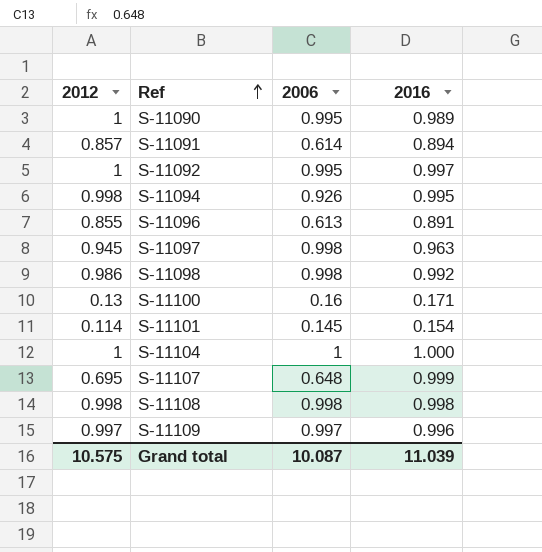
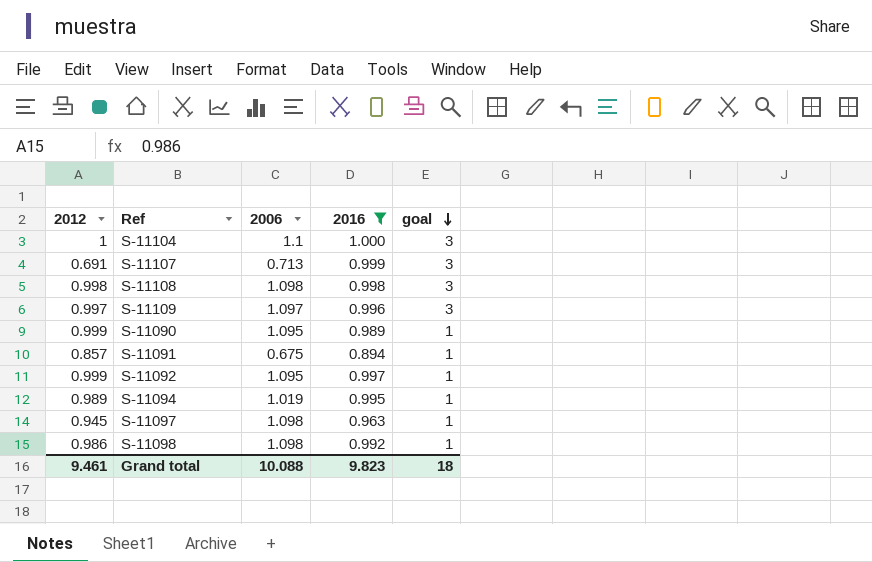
filter: none -> 2016 >= 0.894
row order: Ref ascending -> goal descending
column goal | position: none -> 5
S-11104 | 2006: 1 -> 1.1
S-11107 | 2012: 0.695 -> 0.691
S-11107 | 2006: 0.648 -> 0.713
S-11108 | 2006: 0.998 -> 1.098
S-11109 | 2006: 0.997 -> 1.097
S-11090 | 2012: 1 -> 0.999
S-11090 | 2006: 0.995 -> 1.095
S-11091 | 2006: 0.614 -> 0.675
S-11092 | 2012: 1 -> 0.999
S-11092 | 2006: 0.995 -> 1.095
S-11094 | 2012: 0.998 -> 0.989
S-11094 | 2006: 0.926 -> 1.019
S-11097 | 2006: 0.998 -> 1.098
S-11098 | 2006: 0.998 -> 1.098
Grand total | 2012: 10.575 -> 9.461
Grand total | 2006: 10.087 -> 10.088
Grand total | 2016: 11.039 -> 9.823

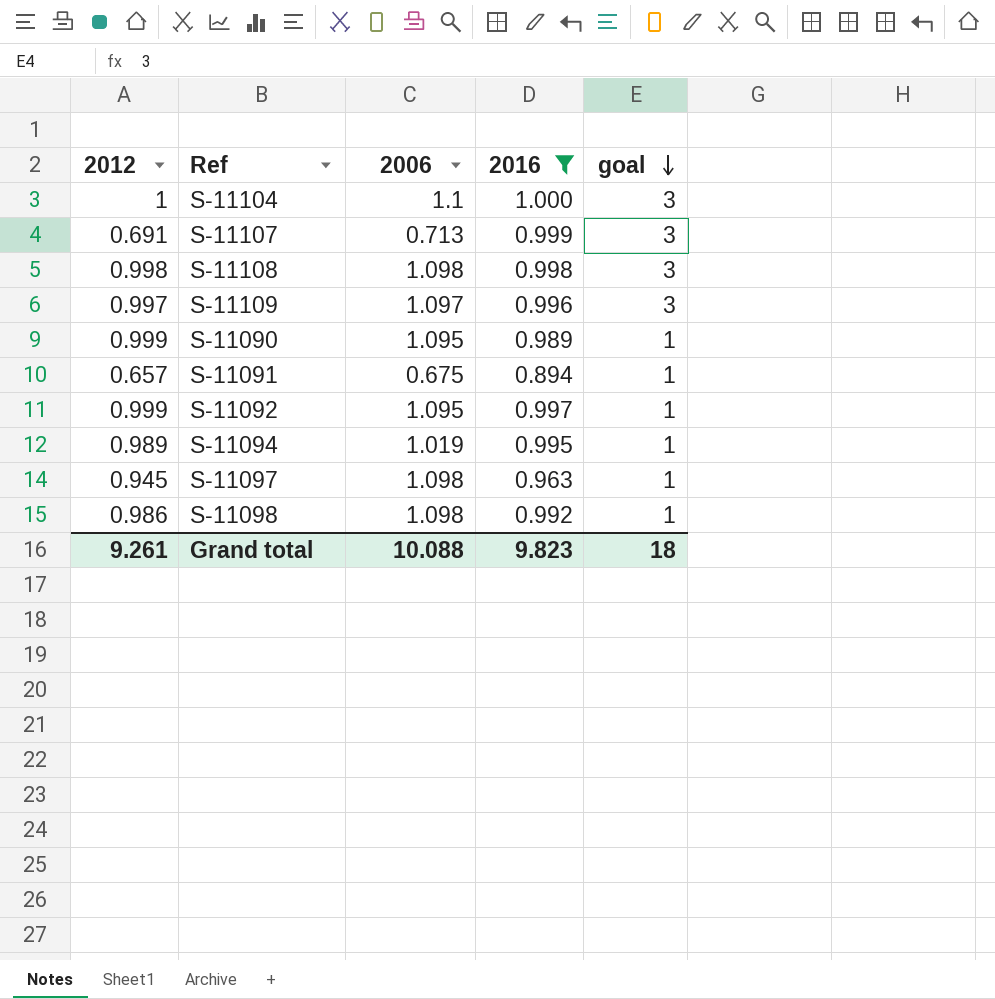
S-11091 | 2012: 0.857 -> 0.657
Grand total | 2012: 9.461 -> 9.261

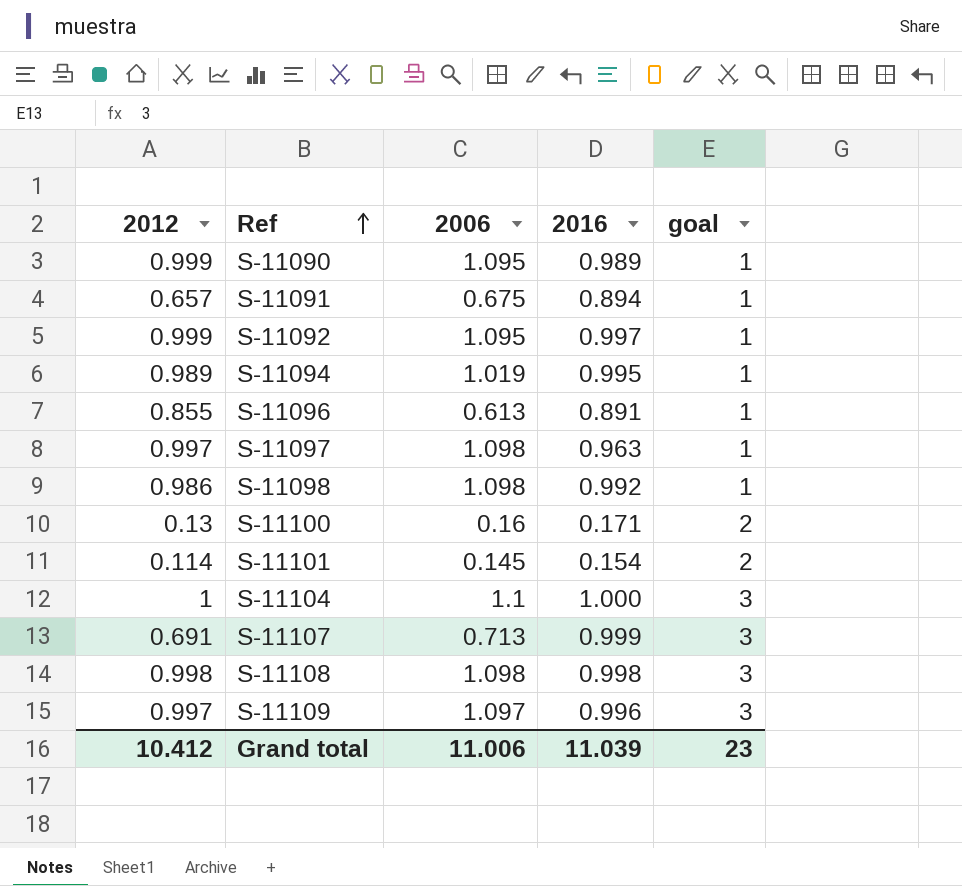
filter: 2016 >= 0.894 -> none
row order: goal descending -> Ref ascending
S-11097 | 2012: 0.945 -> 0.997
Grand total | 2012: 9.261 -> 10.412
Grand total | 2006: 10.088 -> 11.006
Grand total | 2016: 9.823 -> 11.039
Grand total | goal: 18 -> 23

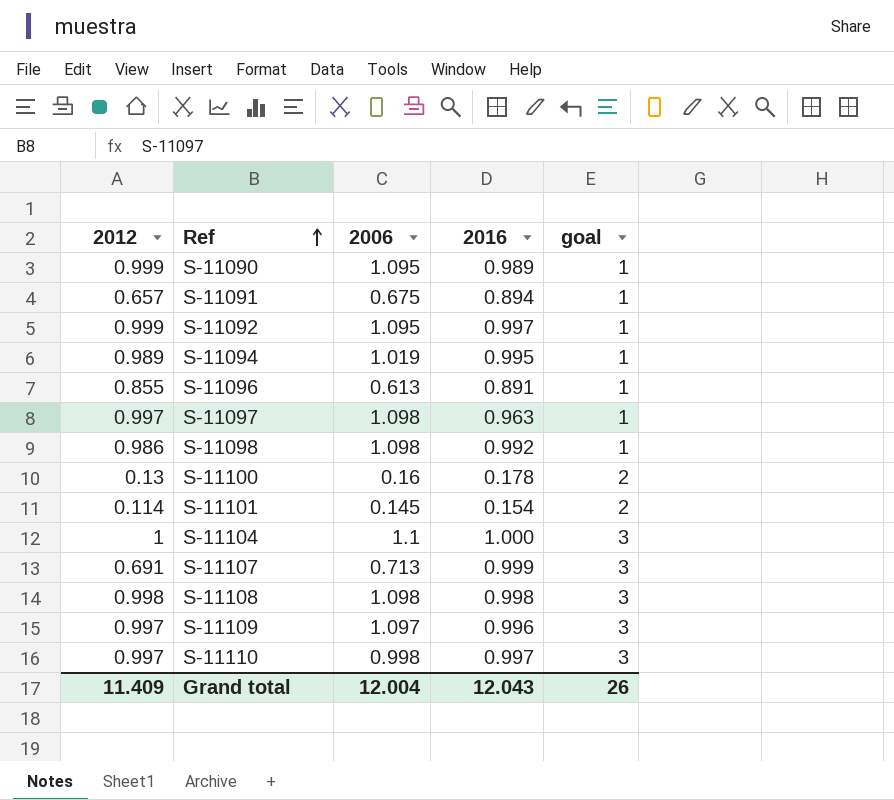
S-11100 | 2016: 0.171 -> 0.178
row S-11110: none -> 0.997 | 0.998 | 0.997 | 3
Grand total | 2012: 10.412 -> 11.409
Grand total | 2006: 11.006 -> 12.004
Grand total | 2016: 11.039 -> 12.043
Grand total | goal: 23 -> 26

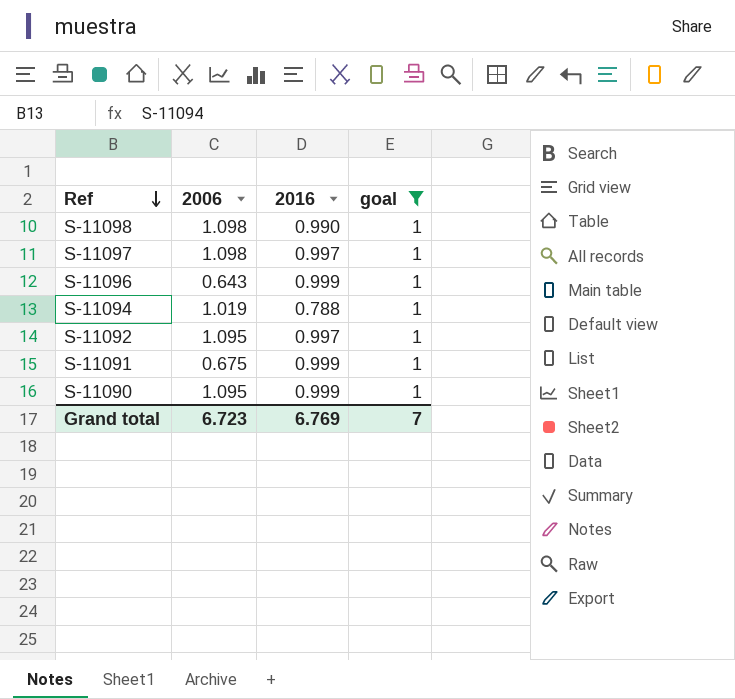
filter: none -> goal = 1
row order: Ref ascending -> Ref descending
column 2012 | position: 1 -> none
S-11098 | 2016: 0.992 -> 0.990
S-11097 | 2016: 0.963 -> 0.997
S-11096 | 2006: 0.613 -> 0.643
S-11096 | 2016: 0.891 -> 0.999
S-11094 | 2016: 0.995 -> 0.788
S-11091 | 2016: 0.894 -> 0.999
S-11090 | 2016: 0.989 -> 0.999
Grand total | 2006: 12.004 -> 6.723
Grand total | 2016: 12.043 -> 6.769
Grand total | goal: 26 -> 7

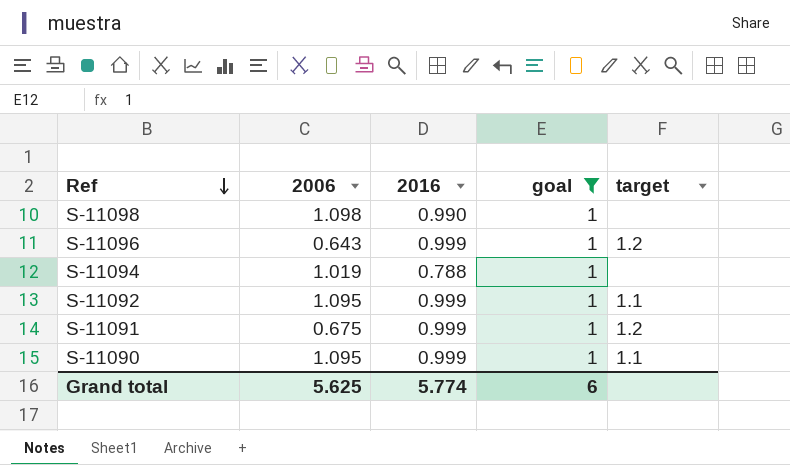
column target | position: none -> 5
row S-11097: 1.098 | 0.997 | 1 -> none
S-11092 | 2016: 0.997 -> 0.999
Grand total | 2006: 6.723 -> 5.625
Grand total | 2016: 6.769 -> 5.774
Grand total | goal: 7 -> 6

